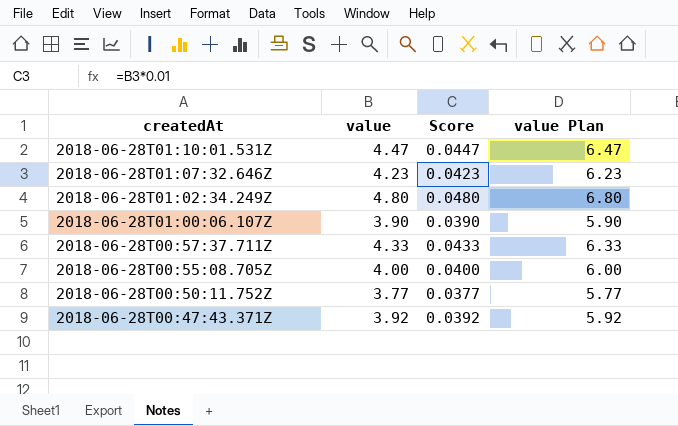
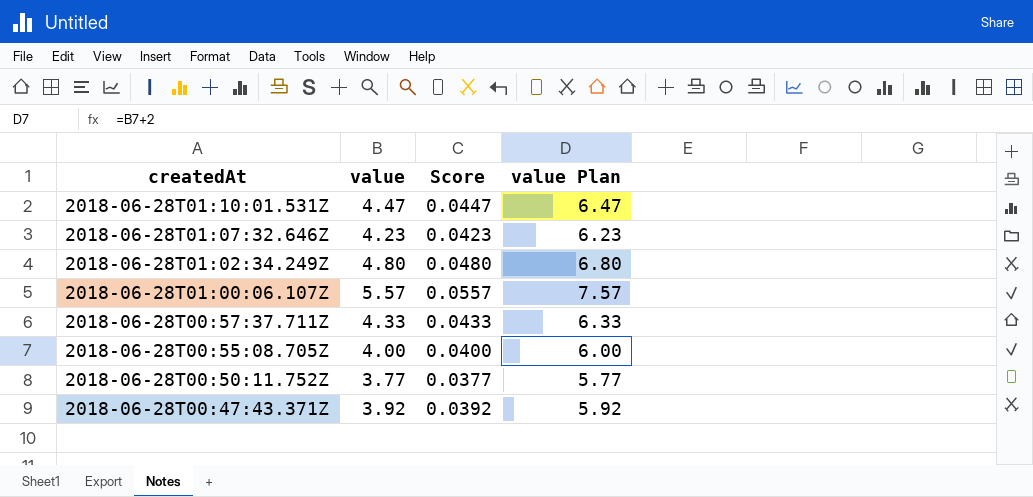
2018-06-28T01:00:06.107Z | value: 3.90 -> 5.57
2018-06-28T01:00:06.107Z | Score: 0.0390 -> 0.0557
2018-06-28T01:00:06.107Z | value Plan: 5.90 -> 7.57

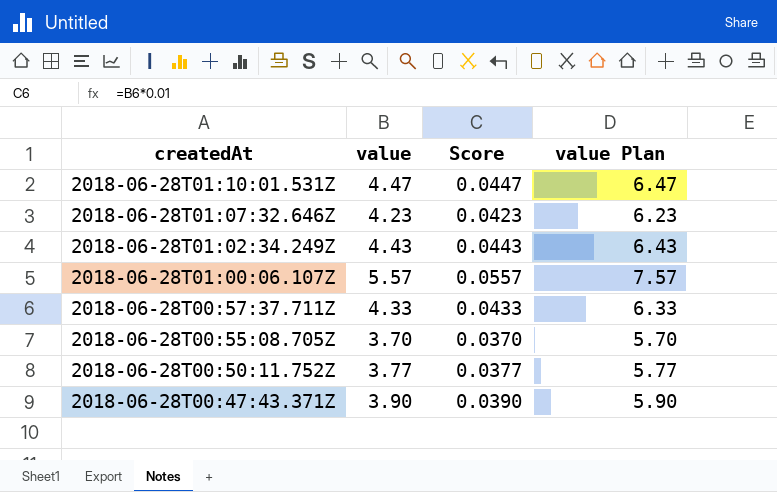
2018-06-28T01:02:34.249Z | value: 4.80 -> 4.43
2018-06-28T01:02:34.249Z | Score: 0.0480 -> 0.0443
2018-06-28T01:02:34.249Z | value Plan: 6.80 -> 6.43
2018-06-28T00:55:08.705Z | value: 4.00 -> 3.70
2018-06-28T00:55:08.705Z | Score: 0.0400 -> 0.0370
2018-06-28T00:55:08.705Z | value Plan: 6.00 -> 5.70
2018-06-28T00:47:43.371Z | value: 3.92 -> 3.90
2018-06-28T00:47:43.371Z | Score: 0.0392 -> 0.0390
2018-06-28T00:47:43.371Z | value Plan: 5.92 -> 5.90

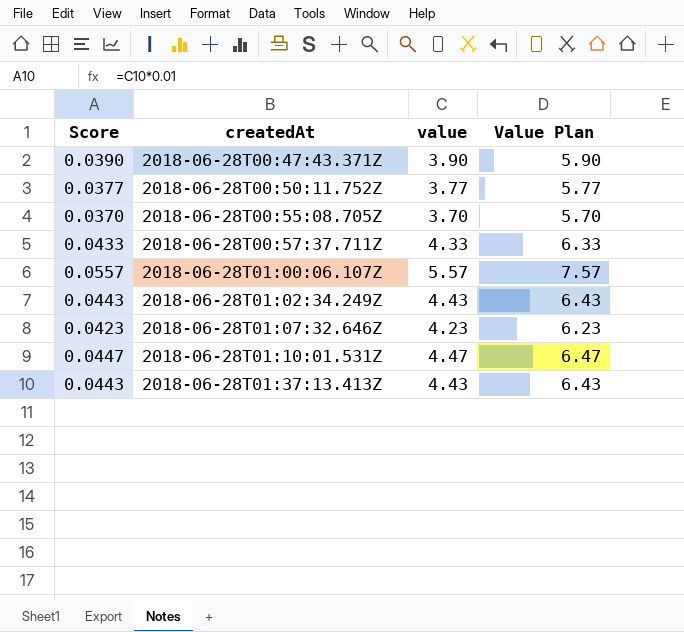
row order: createdAt descending -> createdAt ascending
column Score | position: 3 -> 1
column name: value Plan -> Value Plan
row 2018-06-28T01:37:13.413Z: none -> 0.0443 | 4.43 | 6.43

